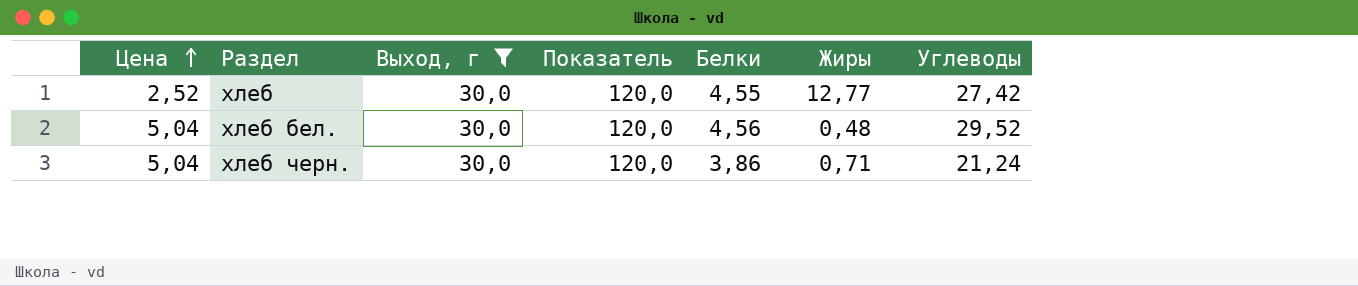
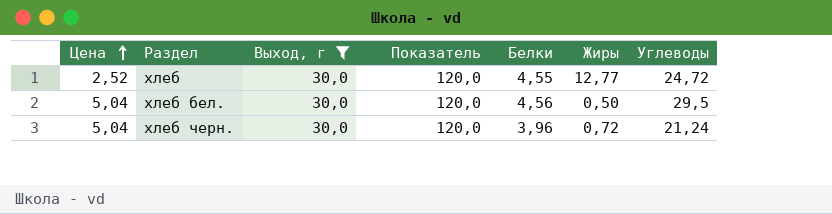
хлеб | Углеводы: 27,42 -> 24,72
хлеб бел. | Жиры: 0,48 -> 0,50
хлеб бел. | Углеводы: 29,52 -> 29,5
хлеб черн. | Белки: 3,86 -> 3,96
хлеб черн. | Жиры: 0,71 -> 0,72

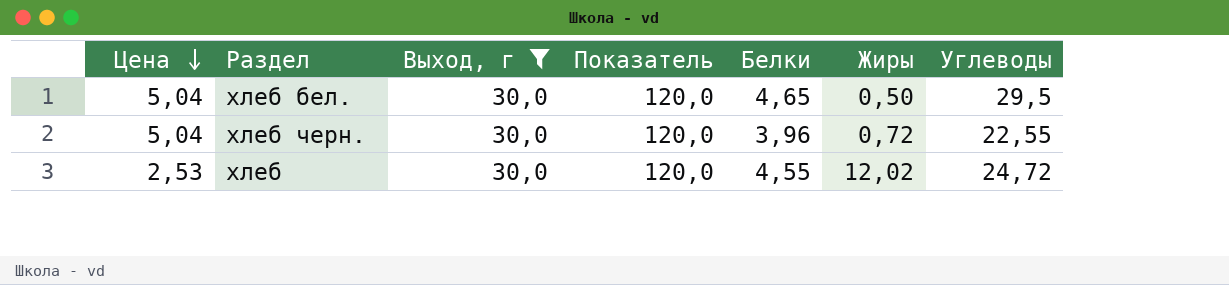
row order: Цена ascending -> Цена descending
хлеб бел. | Белки: 4,56 -> 4,65
хлеб черн. | Углеводы: 21,24 -> 22,55
хлеб | Цена: 2,52 -> 2,53
хлеб | Жиры: 12,77 -> 12,02

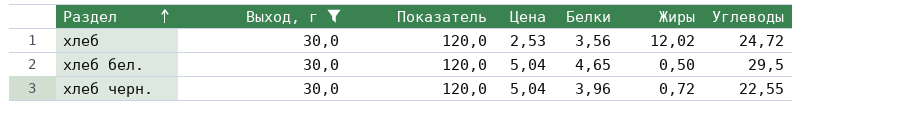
row order: Цена descending -> Раздел ascending
column Цена | position: 1 -> 4
хлеб | Белки: 4,55 -> 3,56

